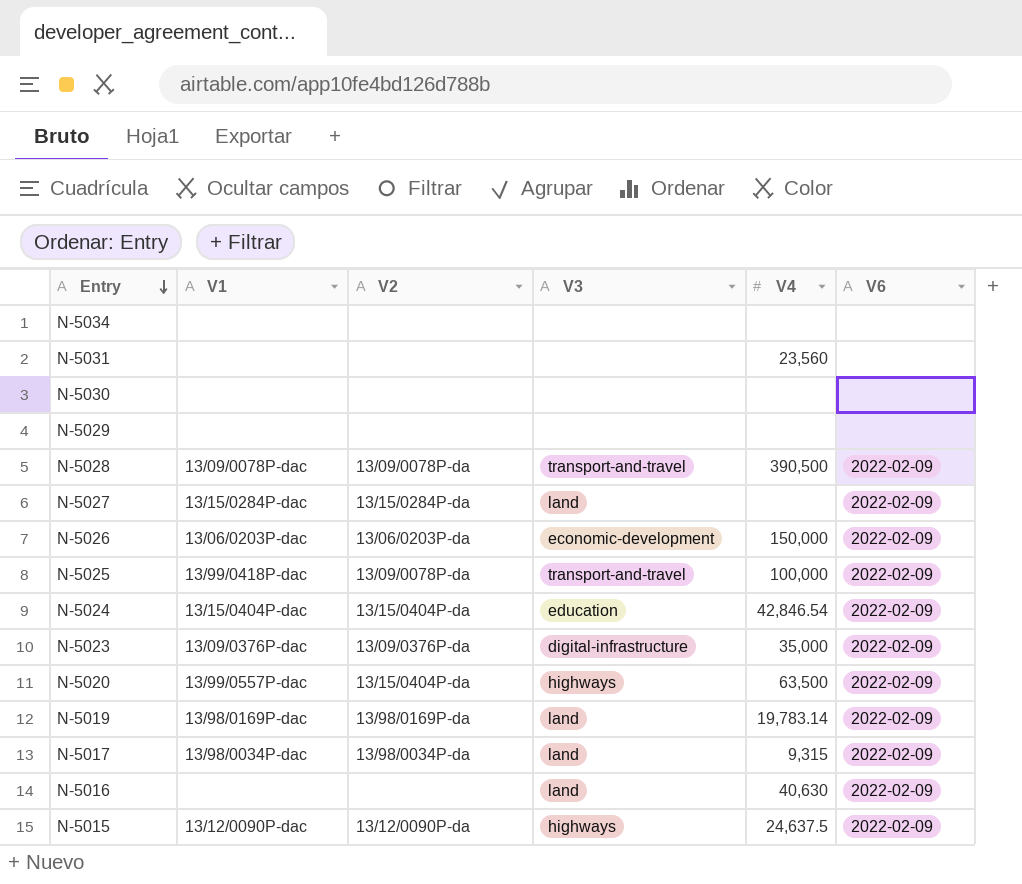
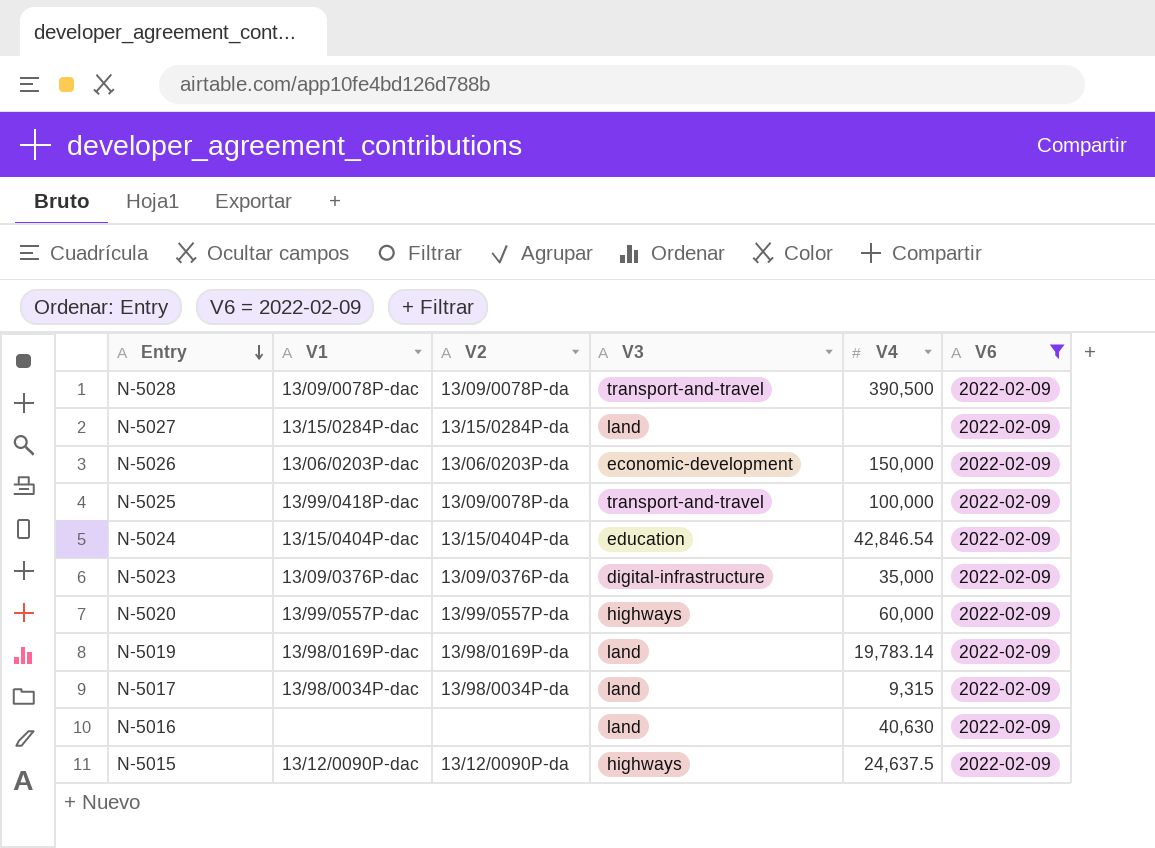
filter: none -> V6 = 2022-02-09
N-5020 | V2: 13/15/0404P-da -> 13/99/0557P-da
N-5020 | V4: 63,500 -> 60,000

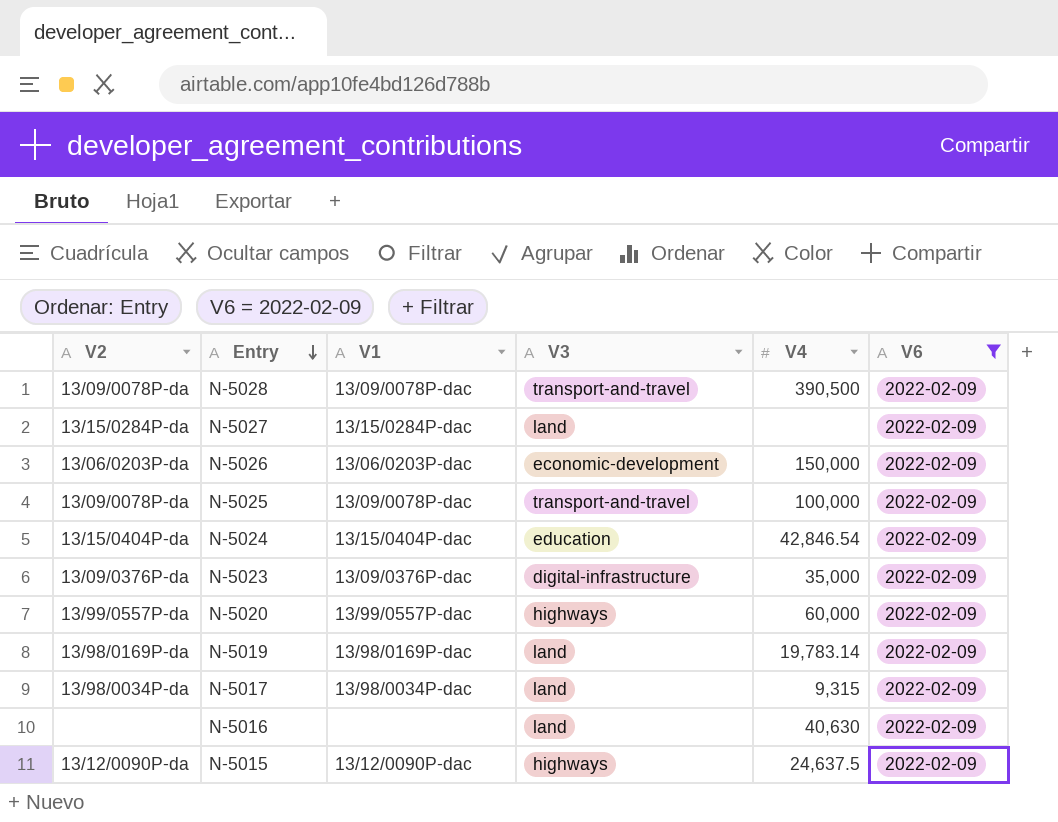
column V2 | position: 3 -> 1
N-5025 | V1: 13/99/0418P-dac -> 13/09/0078P-dac

